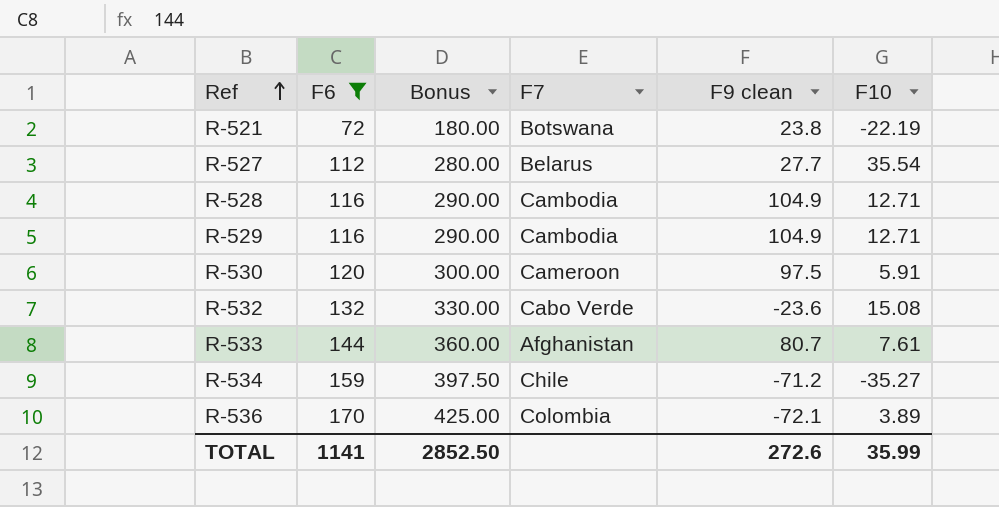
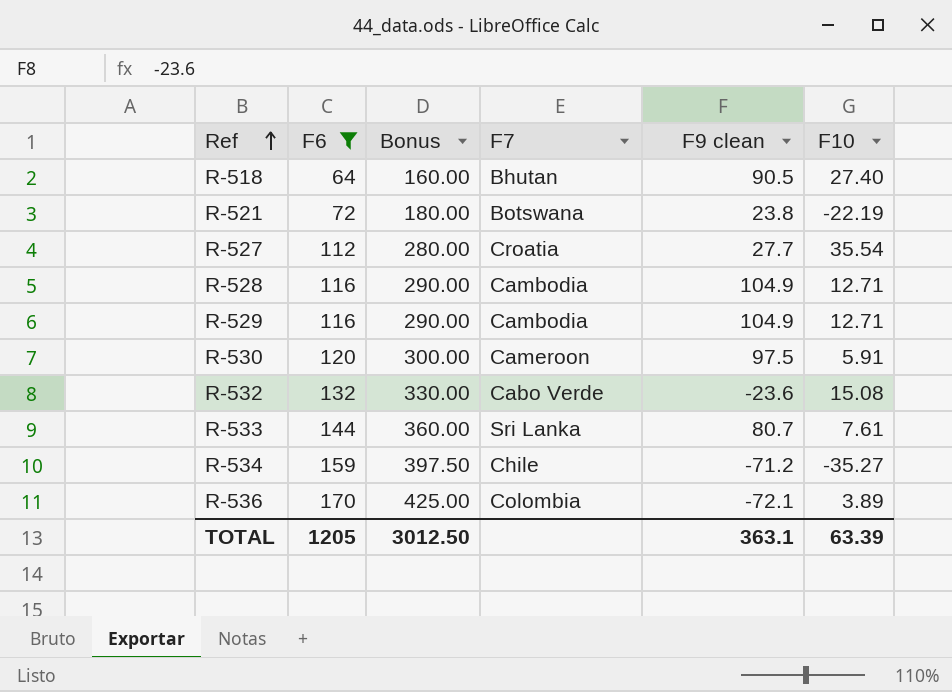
row R-518: none -> 64 | 160.00 | Bhutan | 90.5 | 27.40
R-527 | F7: Belarus -> Croatia
R-533 | F7: Afghanistan -> Sri Lanka
TOTAL | F6: 1141 -> 1205
TOTAL | Bonus: 2852.50 -> 3012.50
TOTAL | F9 clean: 272.6 -> 363.1
TOTAL | F10: 35.99 -> 63.39

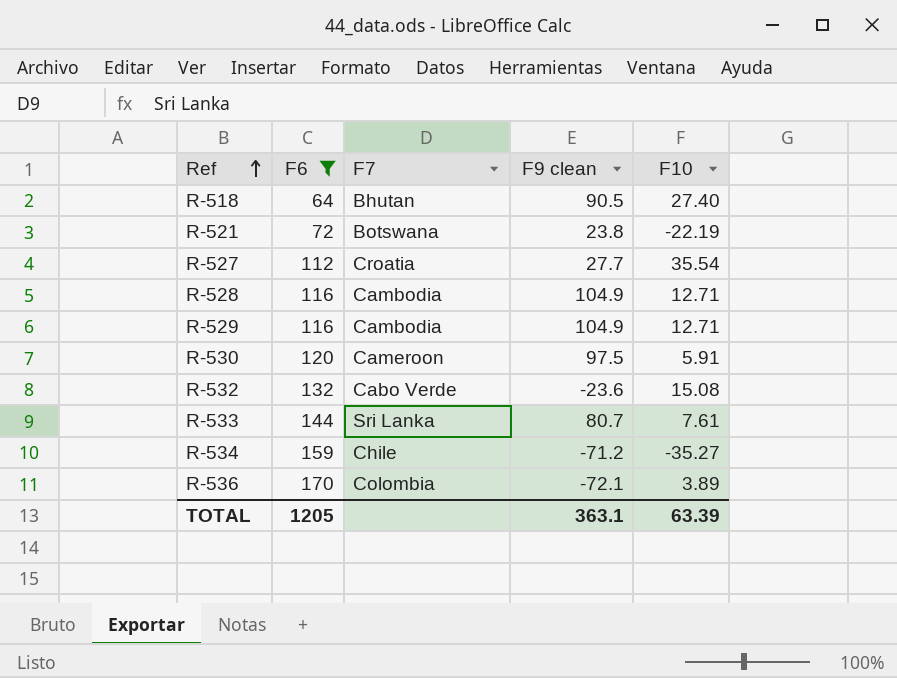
column Bonus | formula: [F6] * 2.5 -> none

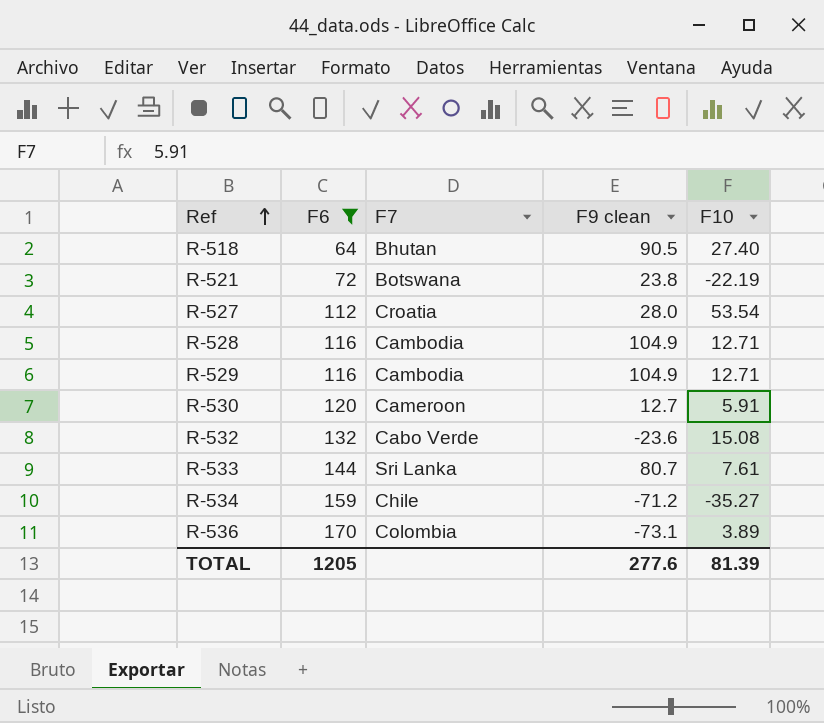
R-527 | F9 clean: 27.7 -> 28.0
R-527 | F10: 35.54 -> 53.54
R-530 | F9 clean: 97.5 -> 12.7
R-536 | F9 clean: -72.1 -> -73.1
TOTAL | F9 clean: 363.1 -> 277.6
TOTAL | F10: 63.39 -> 81.39

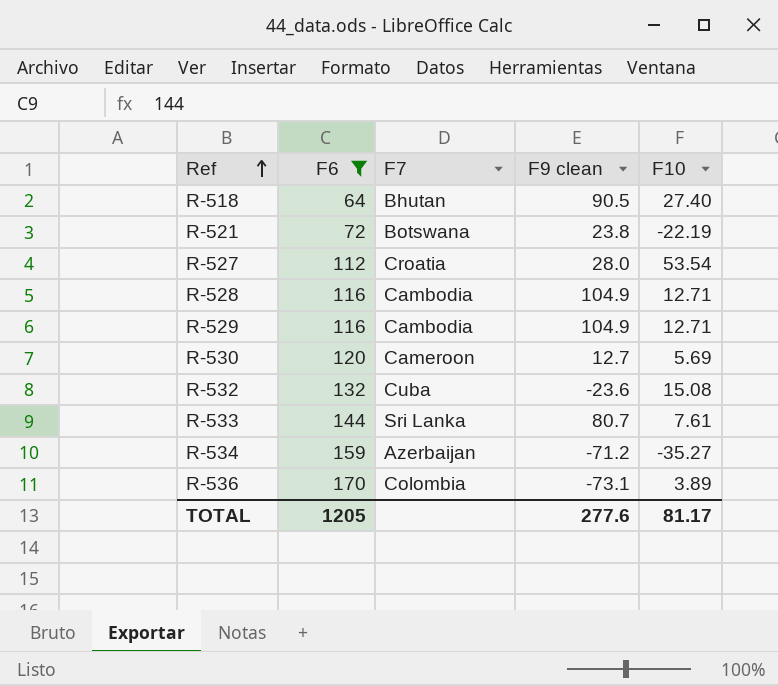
R-530 | F10: 5.91 -> 5.69
R-532 | F7: Cabo Verde -> Cuba
R-534 | F7: Chile -> Azerbaijan
TOTAL | F10: 81.39 -> 81.17

